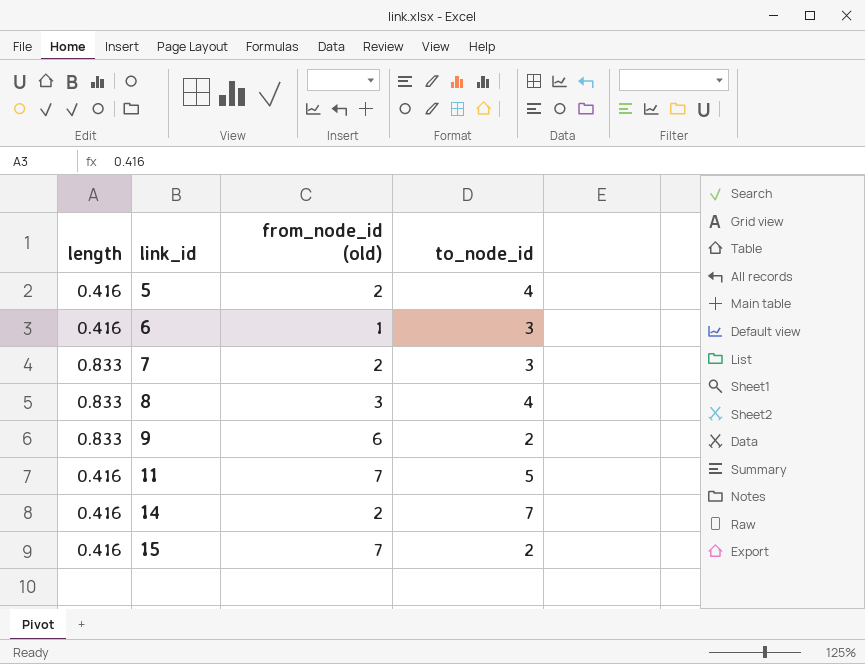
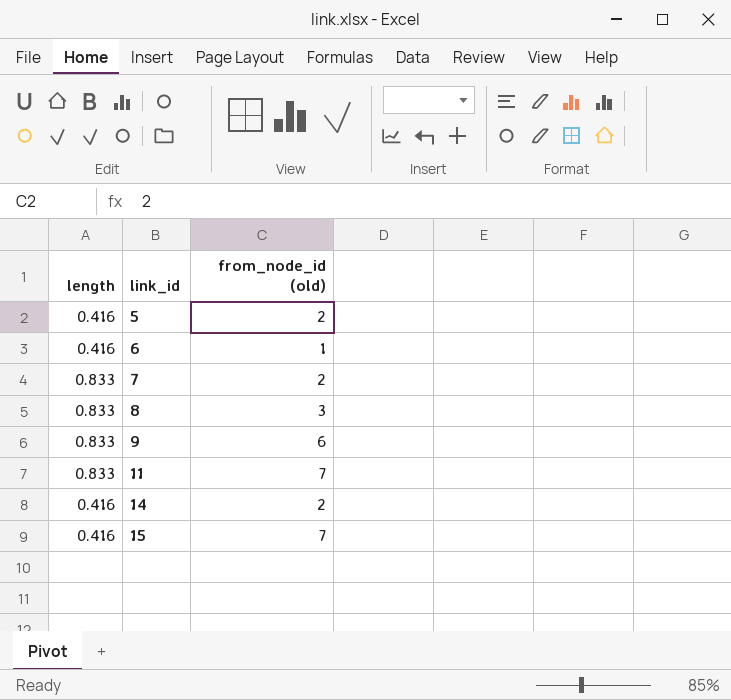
column to_node_id | position: 4 -> none
11 | length: 0.416 -> 0.833

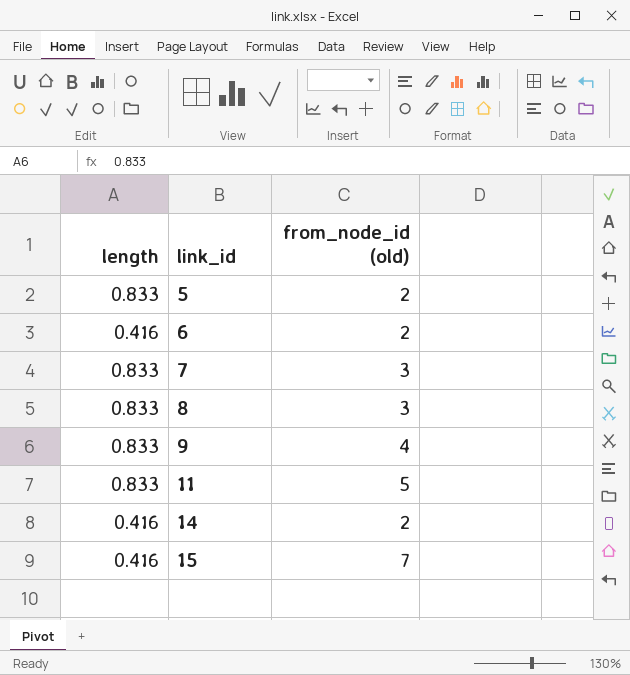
5 | length: 0.416 -> 0.833
6 | from_node_id (old): 1 -> 2
7 | from_node_id (old): 2 -> 3
9 | from_node_id (old): 6 -> 4
11 | from_node_id (old): 7 -> 5

